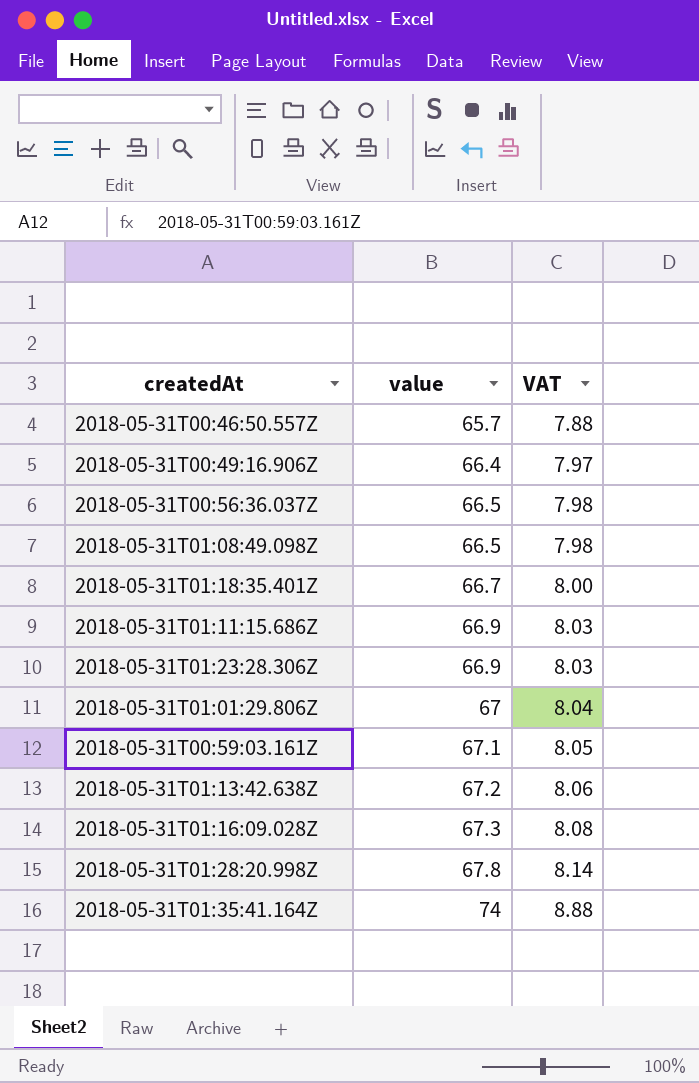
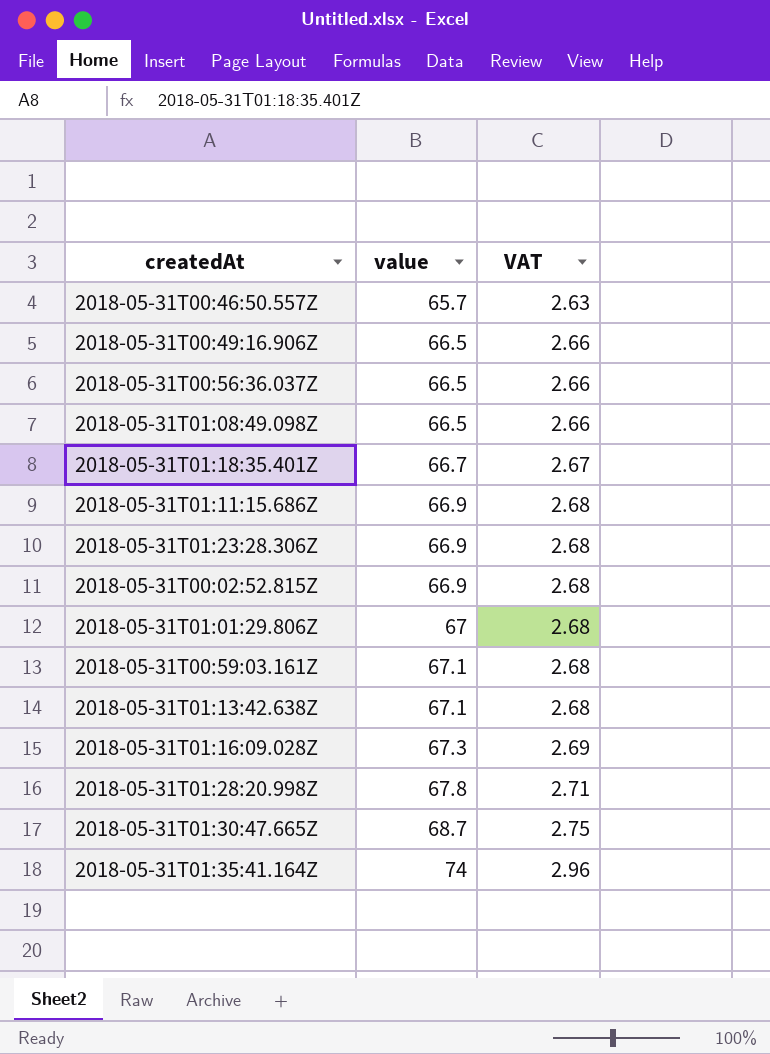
column VAT | formula: [value] * 0.12 -> [value] * 0.04
2018-05-31T00:49:16.906Z | value: 66.4 -> 66.5
row 2018-05-31T00:02:52.815Z: none -> 66.9 | 2.68
2018-05-31T01:13:42.638Z | value: 67.2 -> 67.1
row 2018-05-31T01:30:47.665Z: none -> 68.7 | 2.75

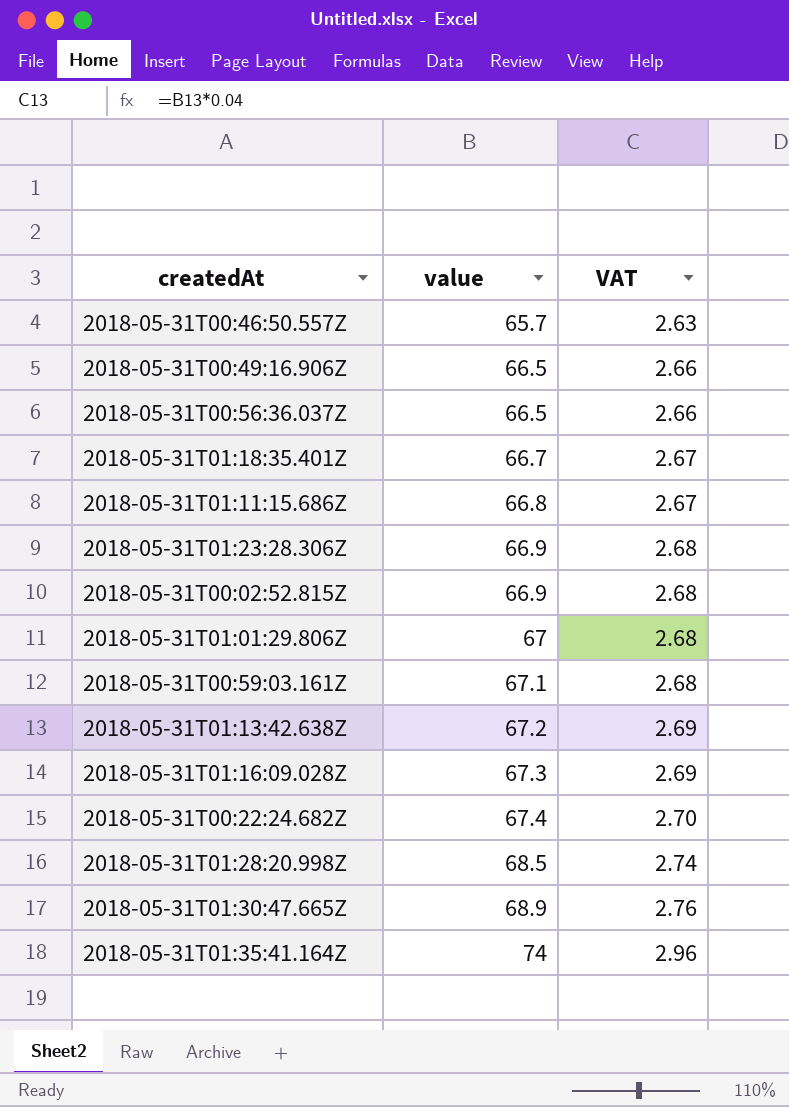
row 2018-05-31T01:08:49.098Z: 66.5 | 2.66 -> none
2018-05-31T01:11:15.686Z | value: 66.9 -> 66.8
2018-05-31T01:11:15.686Z | VAT: 2.68 -> 2.67
2018-05-31T01:13:42.638Z | value: 67.1 -> 67.2
2018-05-31T01:13:42.638Z | VAT: 2.68 -> 2.69
row 2018-05-31T00:22:24.682Z: none -> 67.4 | 2.70
2018-05-31T01:28:20.998Z | value: 67.8 -> 68.5
2018-05-31T01:28:20.998Z | VAT: 2.71 -> 2.74
2018-05-31T01:30:47.665Z | value: 68.7 -> 68.9
2018-05-31T01:30:47.665Z | VAT: 2.75 -> 2.76

